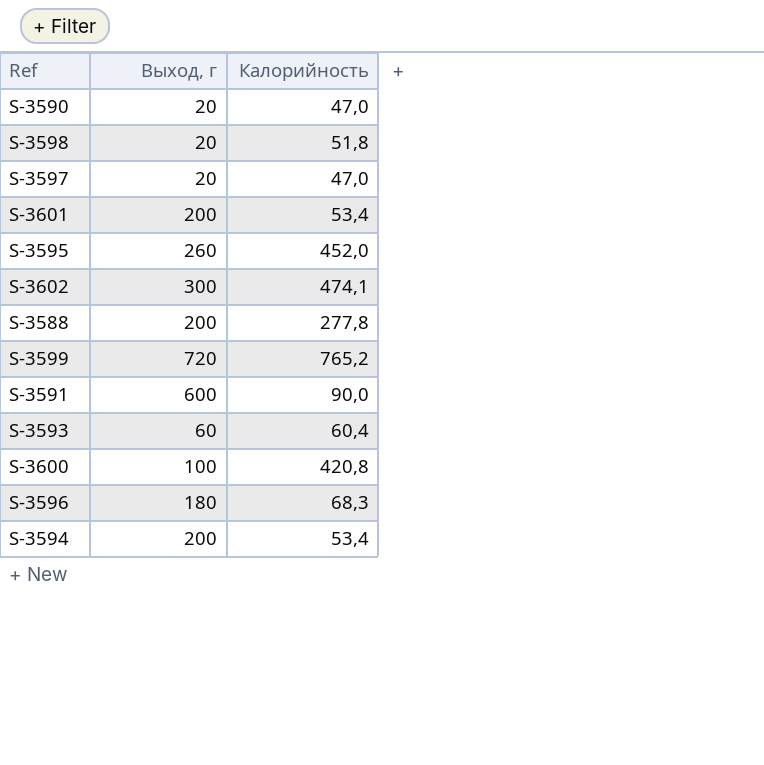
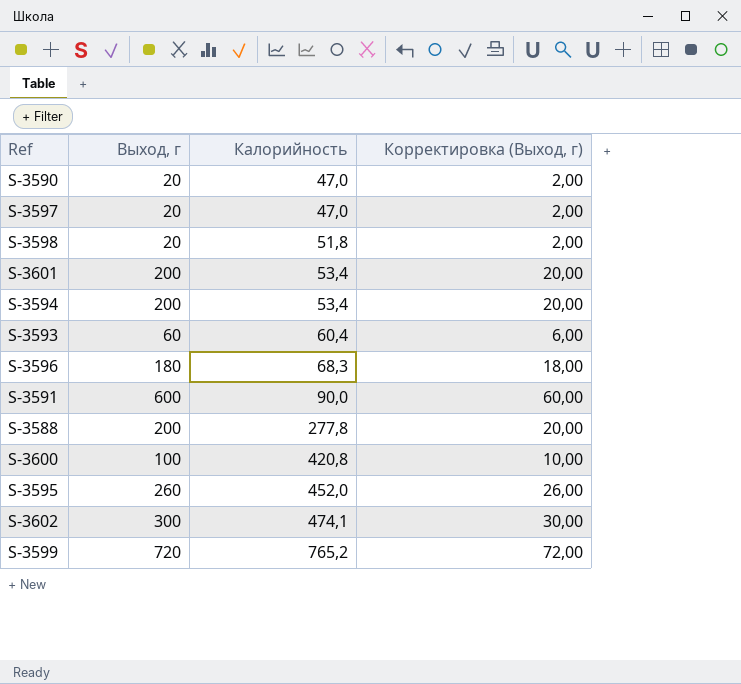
row order: none -> Калорийность ascending
column Корректировка (Выход, г) | formula: none -> [Выход, г] * 0,1

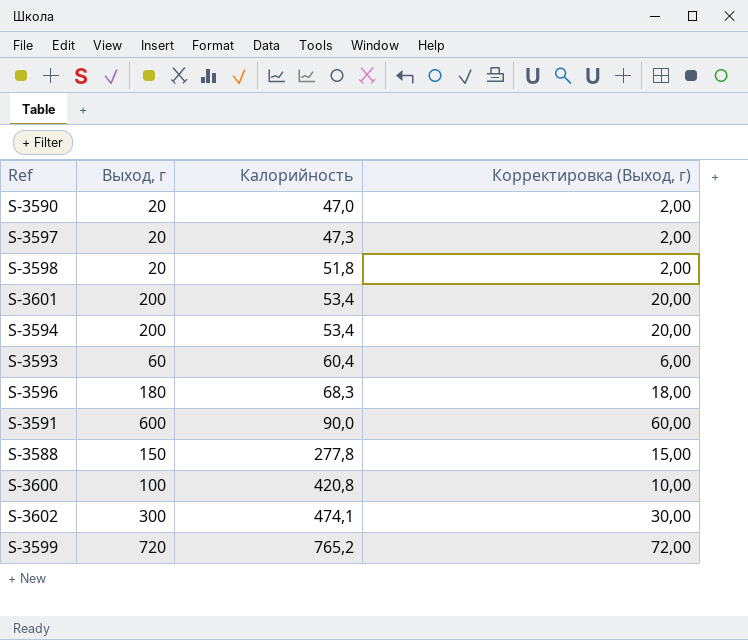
row S-3595: 260 | 452,0 | 26,00 -> none
S-3597 | Калорийность: 47,0 -> 47,3
S-3588 | Выход, г: 200 -> 150
S-3588 | Корректировка (Выход, г): 20,00 -> 15,00

